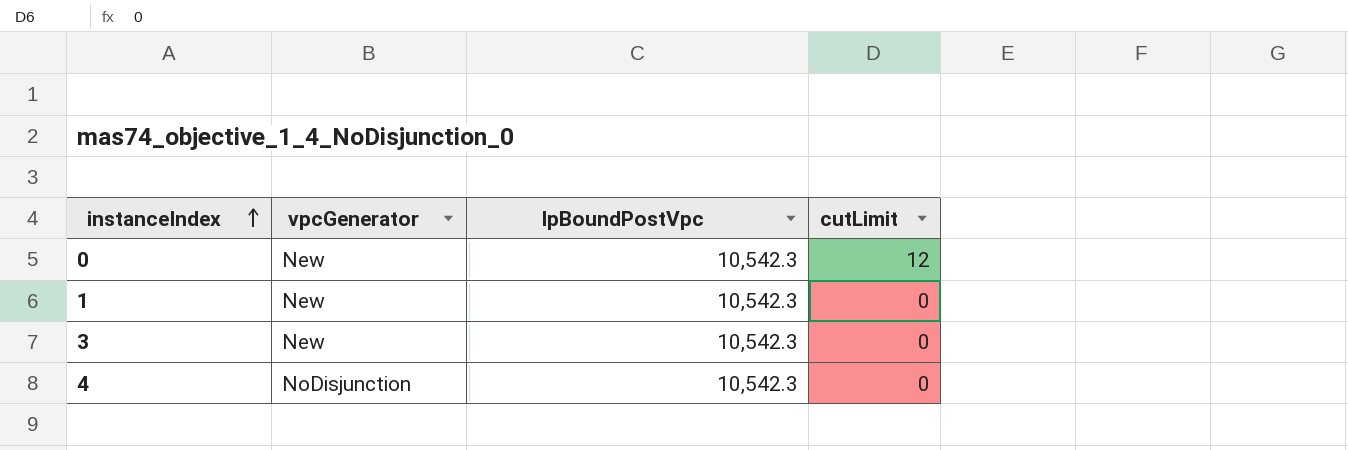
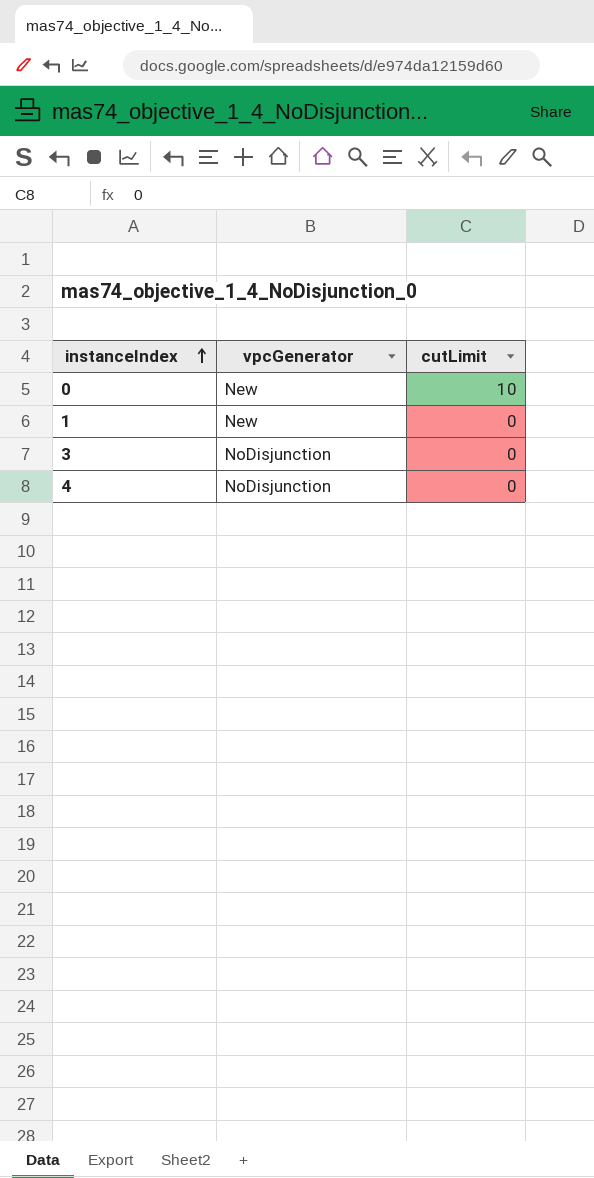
column lpBoundPostVpc | position: 3 -> none
0 | cutLimit: 12 -> 10
3 | vpcGenerator: New -> NoDisjunction

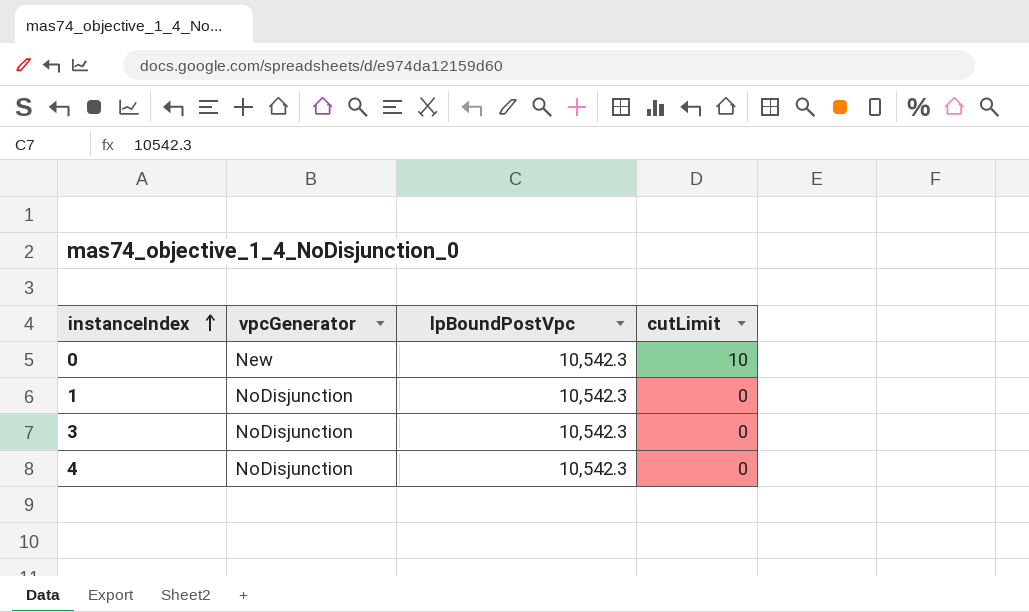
column lpBoundPostVpc | position: none -> 3
1 | vpcGenerator: New -> NoDisjunction

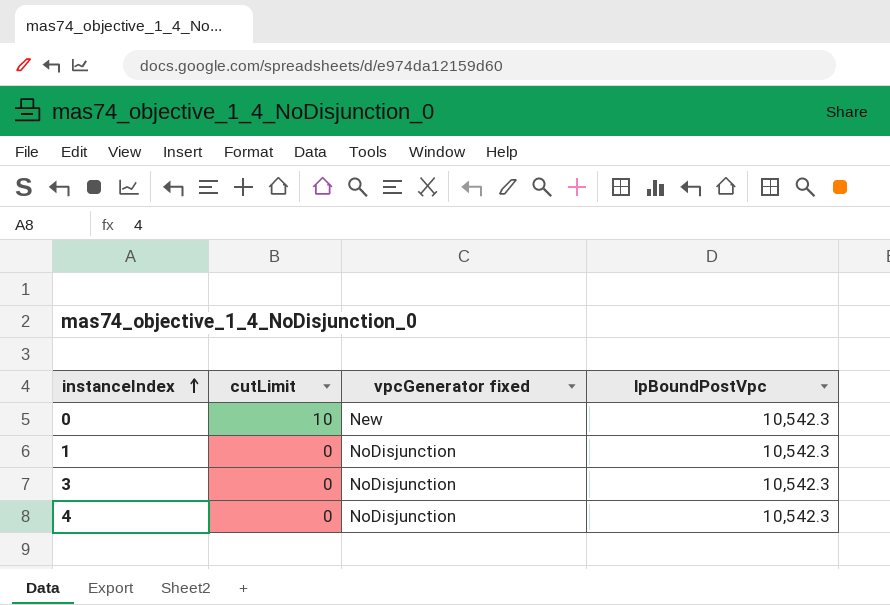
column cutLimit | position: 4 -> 2
column name: vpcGenerator -> vpcGenerator fixed

